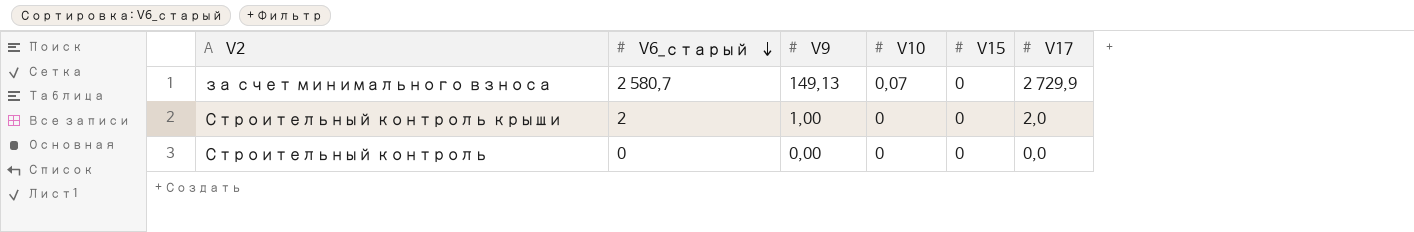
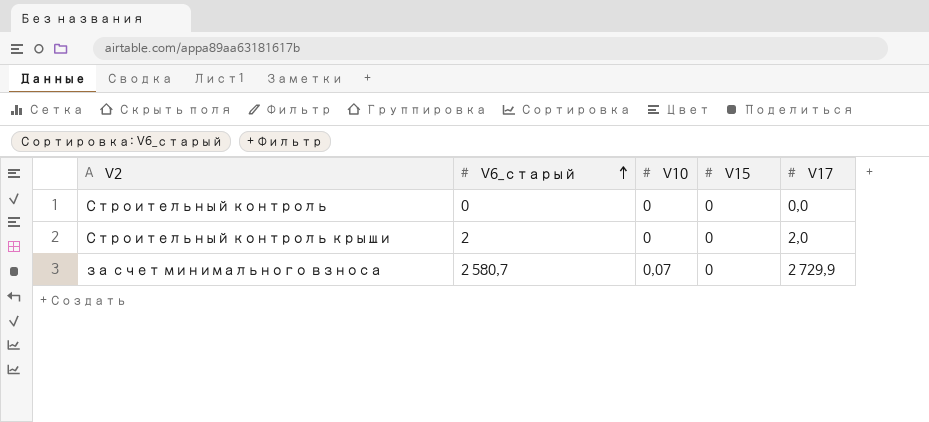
row order: V6_старый descending -> V6_старый ascending
column V9 | position: 3 -> none

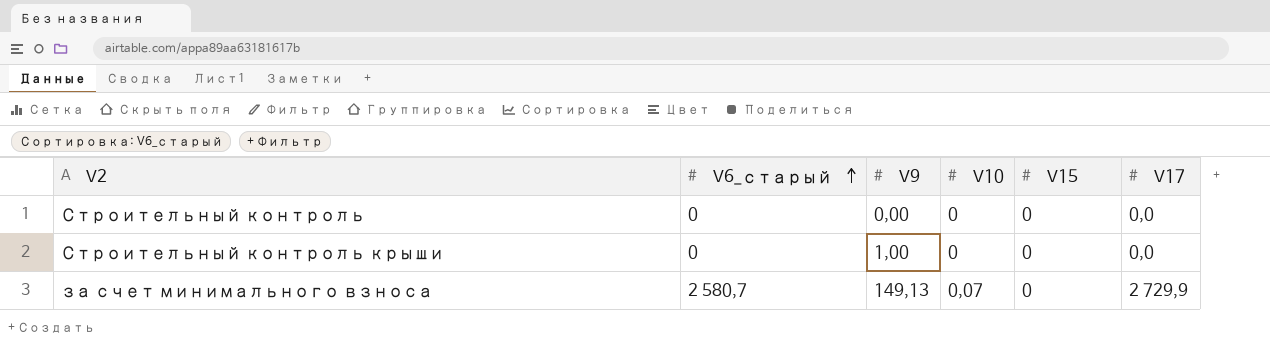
column V9 | position: none -> 3
Строительный контроль крыши | V6_старый: 2 -> 0
Строительный контроль крыши | V17: 2,0 -> 0,0

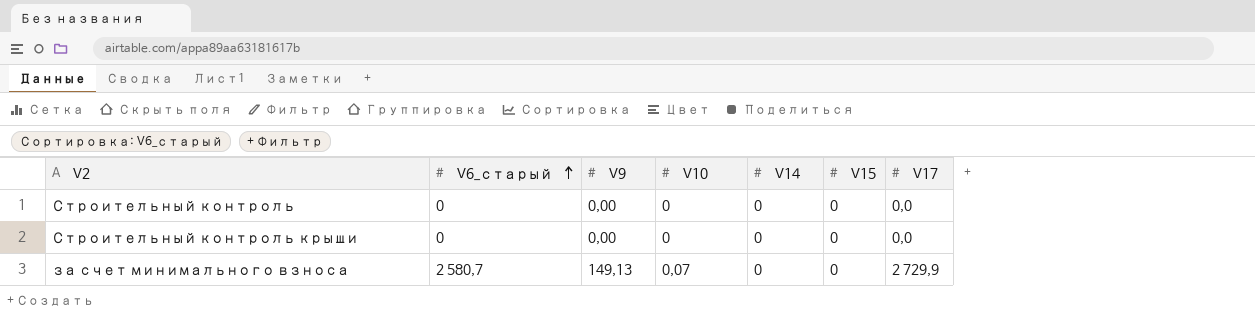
column V14 | position: none -> 5
Строительный контроль крыши | V9: 1,00 -> 0,00

